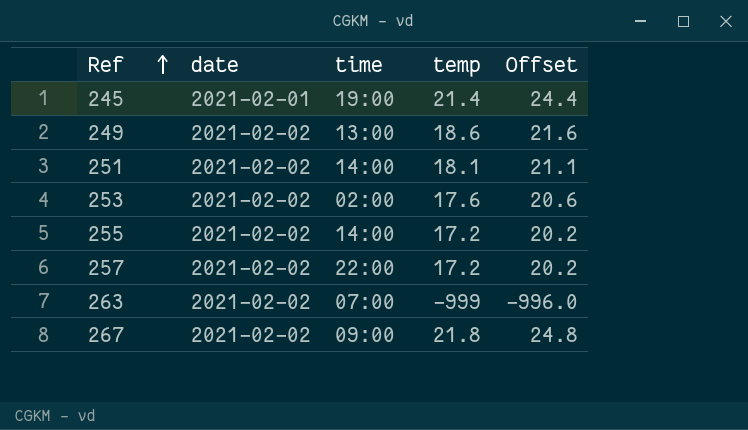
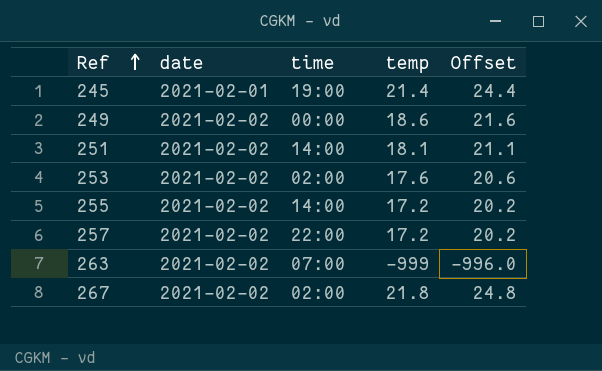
249 | time: 13:00 -> 00:00
267 | time: 09:00 -> 02:00

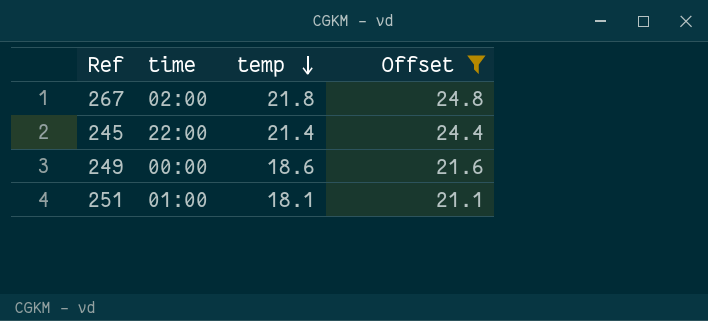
filter: none -> Offset >= 21.1
row order: Ref ascending -> temp descending
column date | position: 2 -> none
245 | time: 19:00 -> 22:00
251 | time: 14:00 -> 01:00

